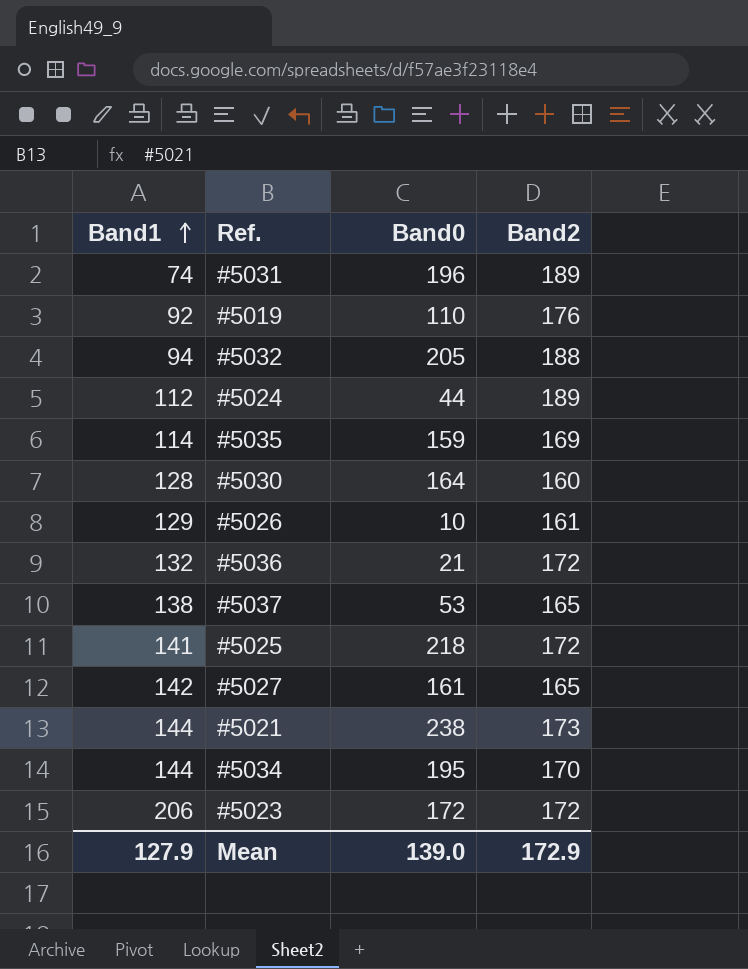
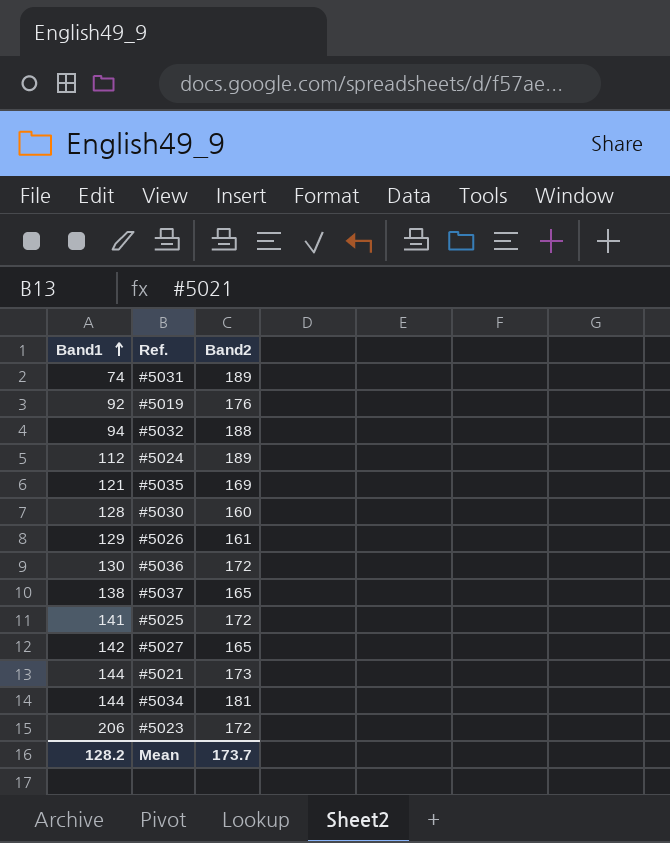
column Band0 | position: 3 -> none
#5035 | Band1: 114 -> 121
#5036 | Band1: 132 -> 130
#5034 | Band2: 170 -> 181
Mean | Band1: 127.9 -> 128.2
Mean | Band2: 172.9 -> 173.7

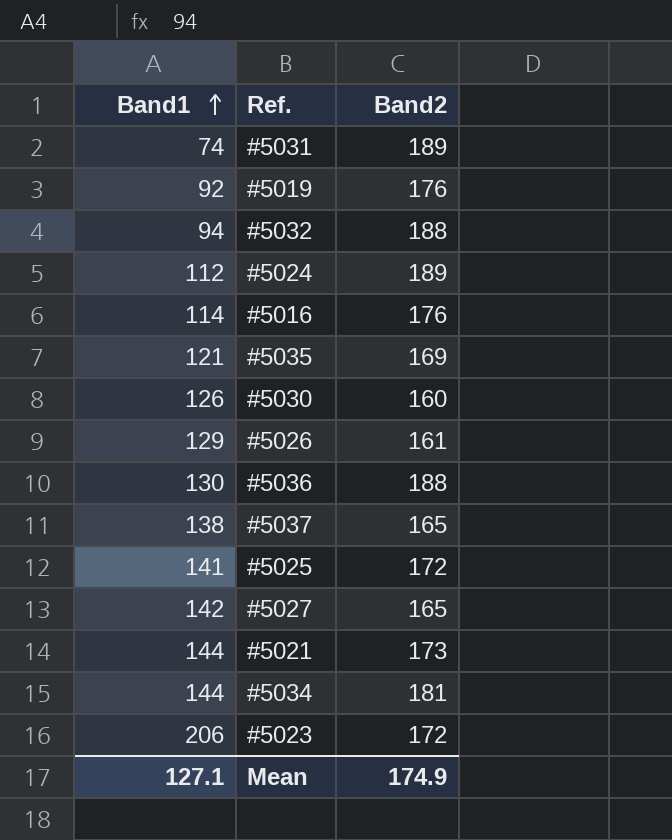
row #5016: none -> 114 | 176
#5030 | Band1: 128 -> 126
#5036 | Band2: 172 -> 188
Mean | Band1: 128.2 -> 127.1
Mean | Band2: 173.7 -> 174.9

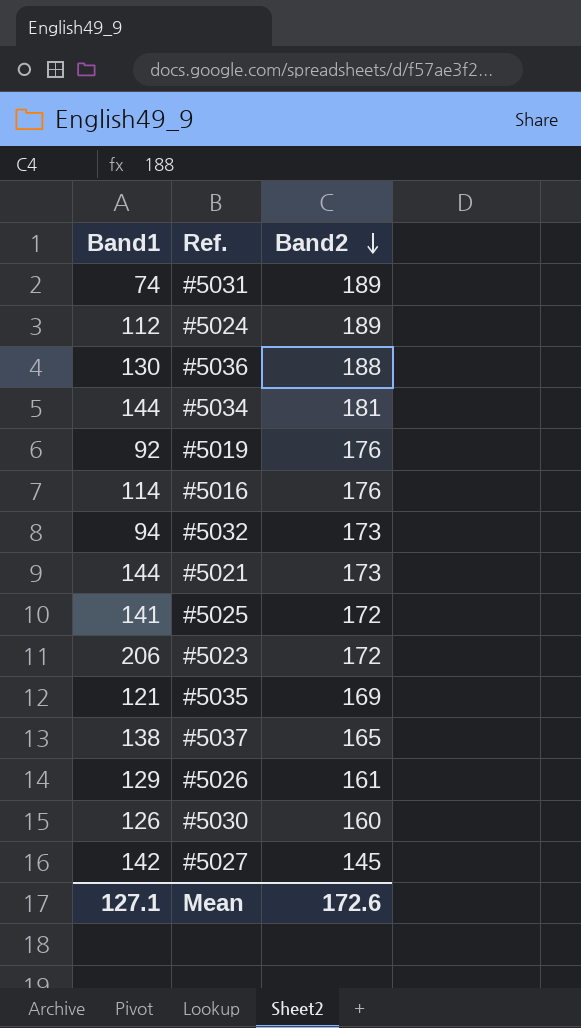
row order: Band1 ascending -> Band2 descending
#5032 | Band2: 188 -> 173
#5027 | Band2: 165 -> 145
Mean | Band2: 174.9 -> 172.6

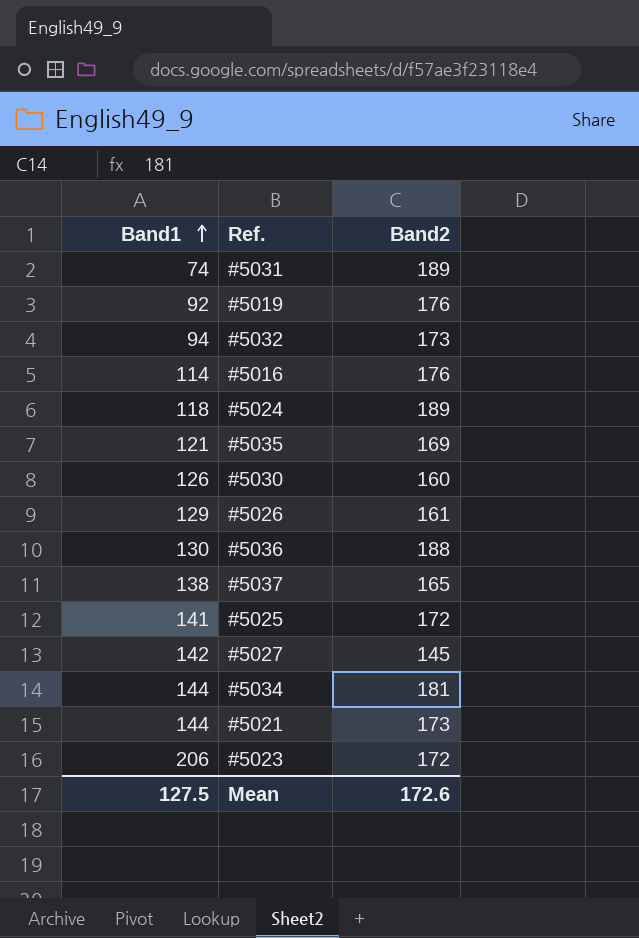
row order: Band2 descending -> Band1 ascending
#5024 | Band1: 112 -> 118
Mean | Band1: 127.1 -> 127.5

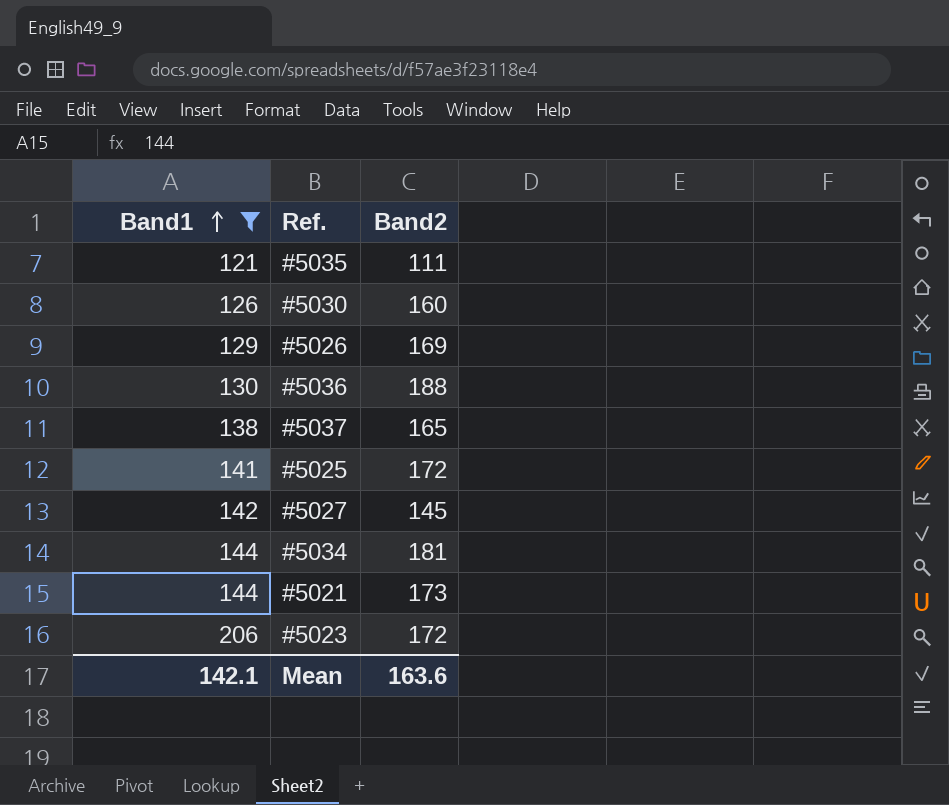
filter: none -> Band1 >= 121
#5035 | Band2: 169 -> 111
#5026 | Band2: 161 -> 169
Mean | Band1: 127.5 -> 142.1
Mean | Band2: 172.6 -> 163.6

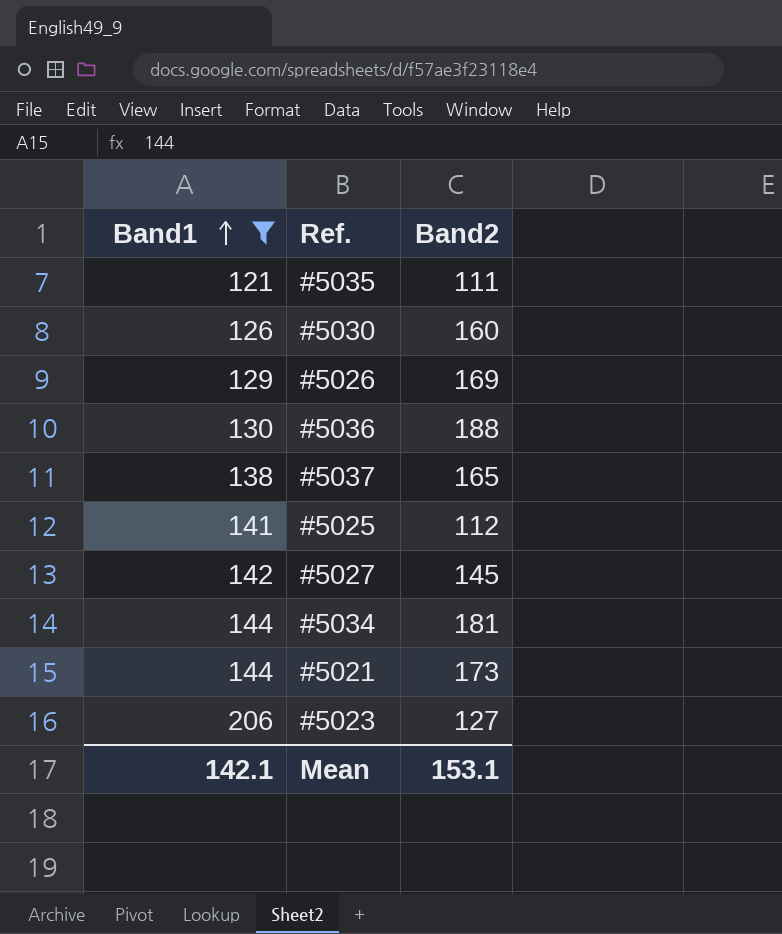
#5025 | Band2: 172 -> 112
#5023 | Band2: 172 -> 127
Mean | Band2: 163.6 -> 153.1

